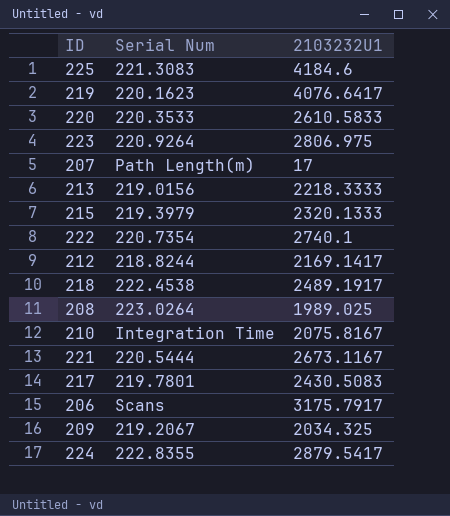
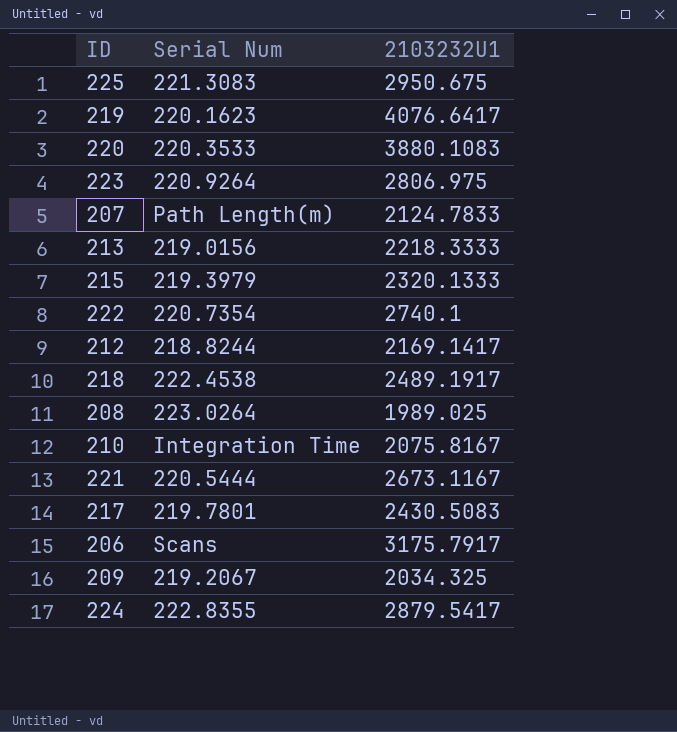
225 | 2103232U1: 4184.6 -> 2950.675
220 | 2103232U1: 2610.5833 -> 3880.1083
207 | 2103232U1: 17 -> 2124.7833

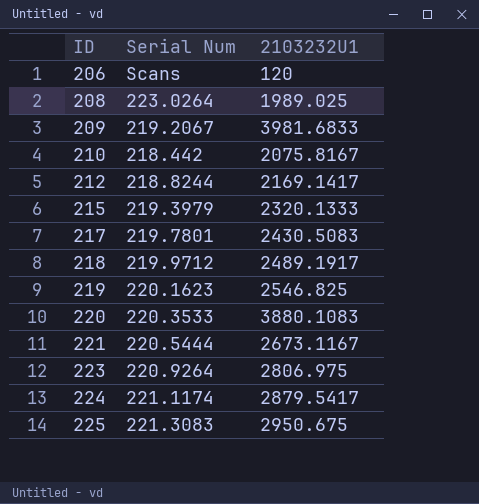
row order: none -> ID ascending
row 207: Path Length(m) | 2124.7833 -> none
row 213: 219.0156 | 2218.3333 -> none
row 222: 220.7354 | 2740.1 -> none
206 | 2103232U1: 3175.7917 -> 120
209 | 2103232U1: 2034.325 -> 3981.6833
210 | Serial Num: Integration Time -> 218.442
218 | Serial Num: 222.4538 -> 219.9712
219 | 2103232U1: 4076.6417 -> 2546.825
224 | Serial Num: 222.8355 -> 221.1174

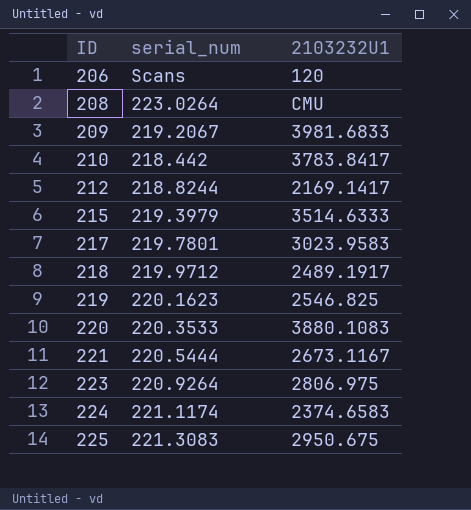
column name: Serial Num -> serial_num
208 | 2103232U1: 1989.025 -> CMU
210 | 2103232U1: 2075.8167 -> 3783.8417
215 | 2103232U1: 2320.1333 -> 3514.6333
217 | 2103232U1: 2430.5083 -> 3023.9583
224 | 2103232U1: 2879.5417 -> 2374.6583

